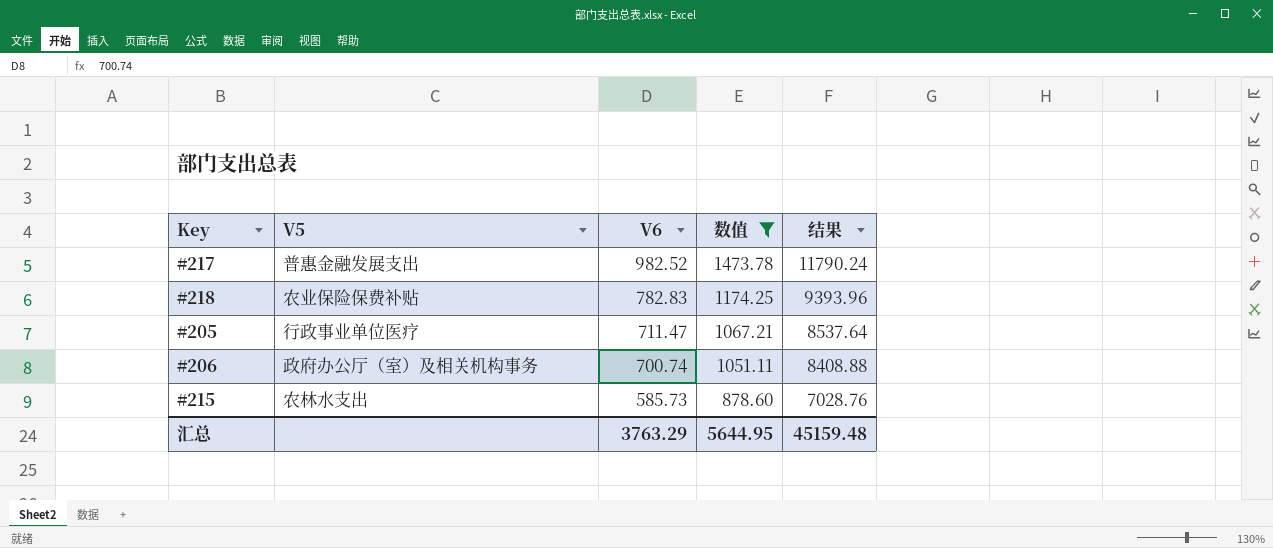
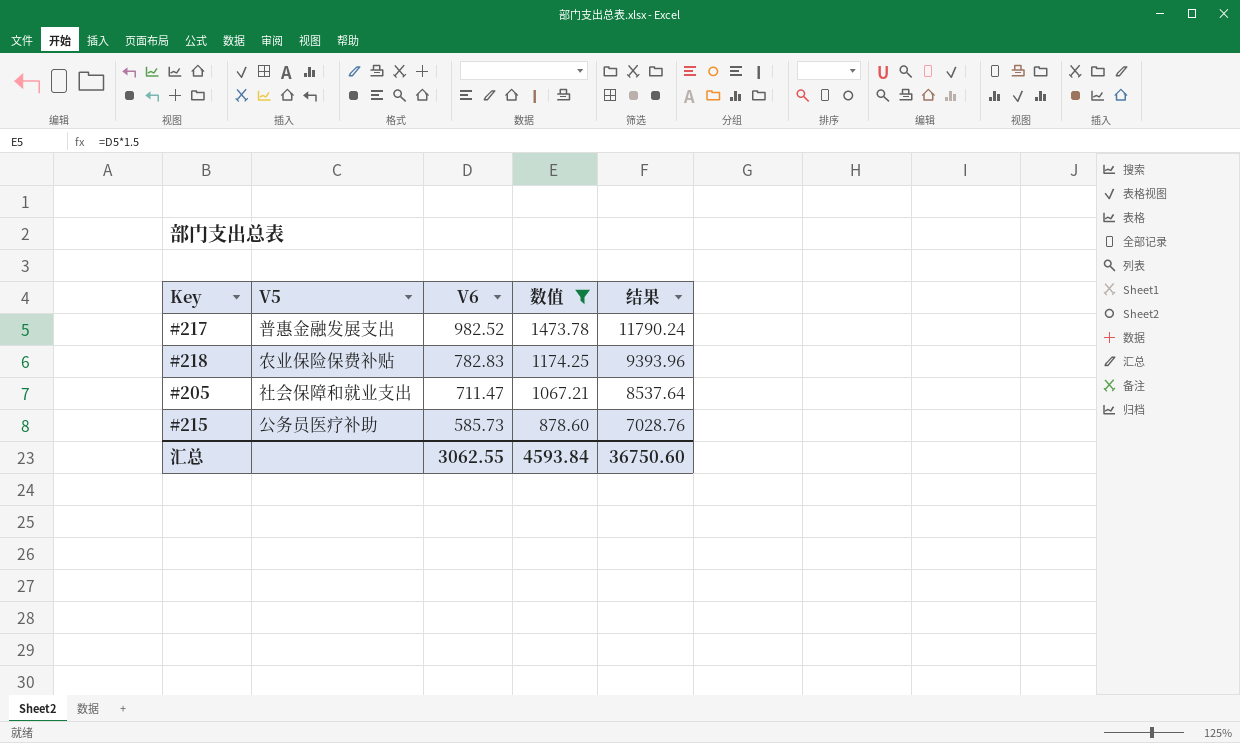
row #206: 政府办公厅（室）及相关机构事务 | 700.74 | 1051.11 | 8408.88 -> none
#205 | V5: 行政事业单位医疗 -> 社会保障和就业支出
#215 | V5: 农林水支出 -> 公务员医疗补助
汇总 | V6: 3763.29 -> 3062.55
汇总 | 数值: 5644.95 -> 4593.84
汇总 | 结果: 45159.48 -> 36750.60

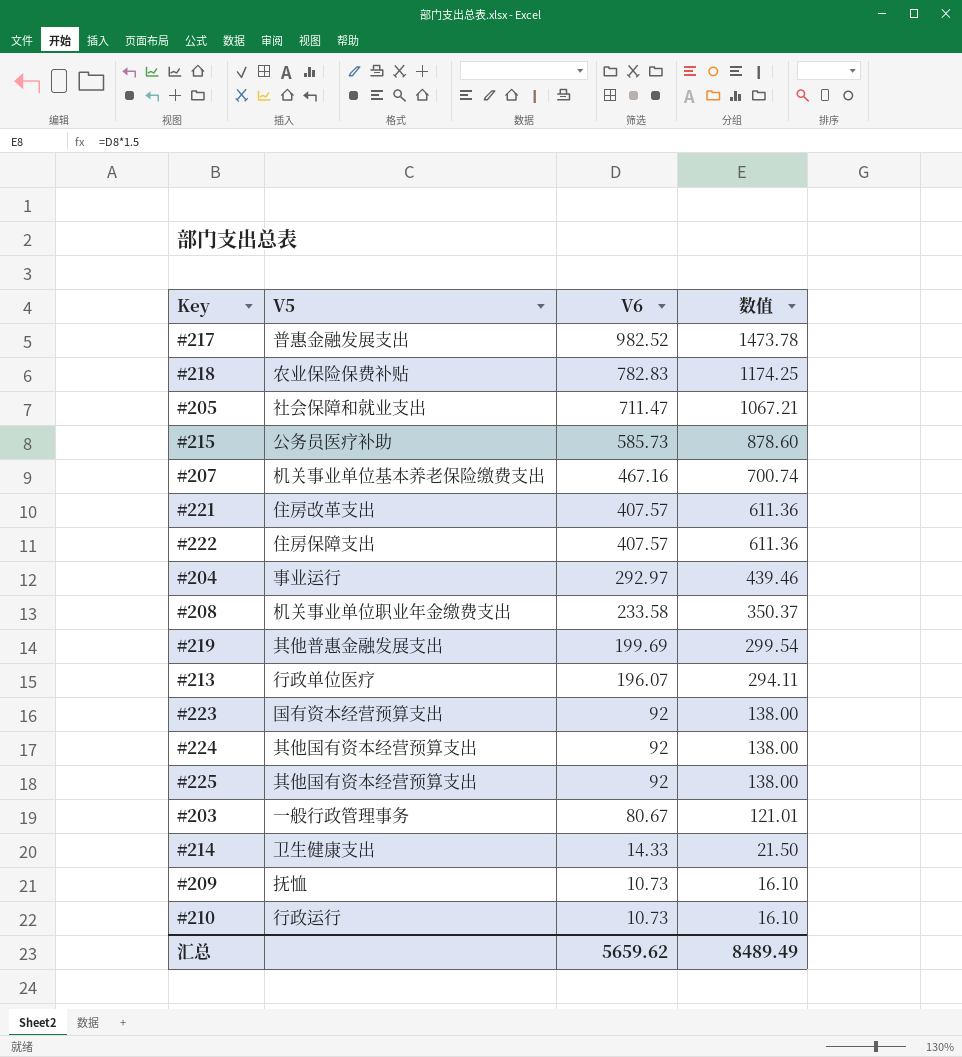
filter: 数值 >= 878.60 -> none
column 结果 | formula: [V6] * 12 -> none
汇总 | V6: 3062.55 -> 5659.62
汇总 | 数值: 4593.84 -> 8489.49

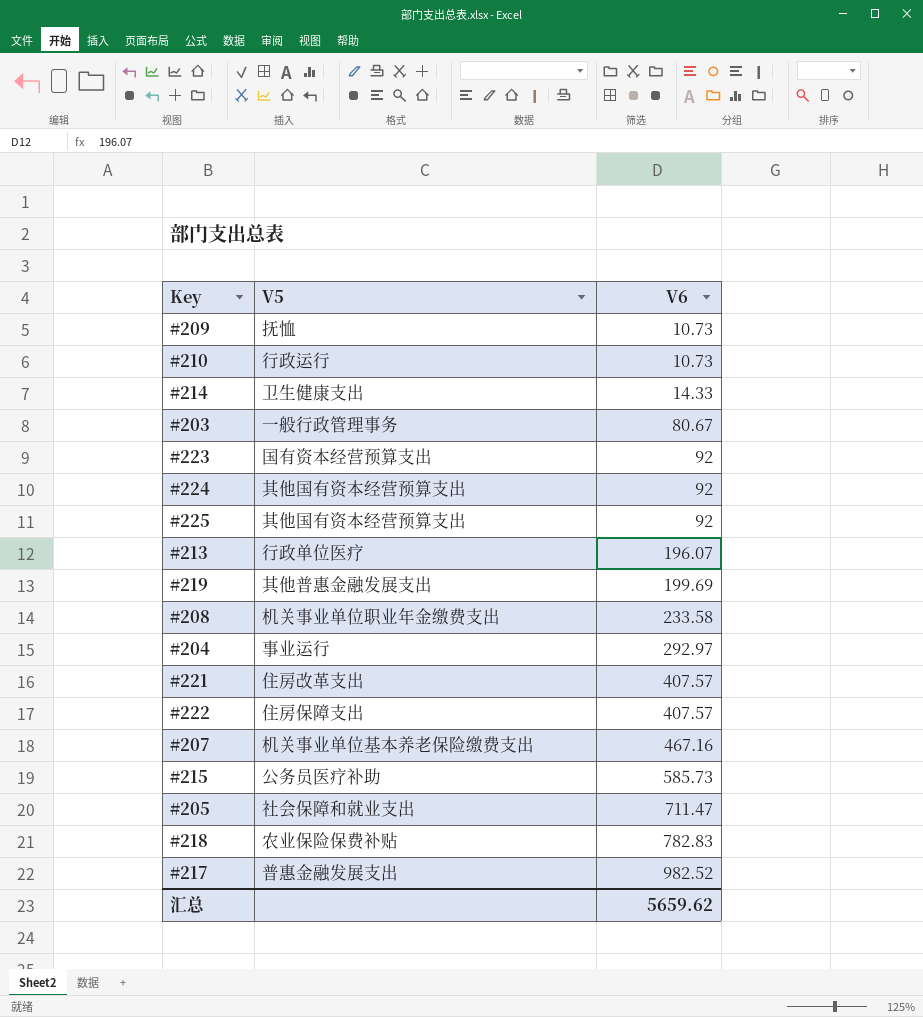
row order: V6 descending -> V6 ascending
column 数值 | formula: [V6] * 1.5 -> none

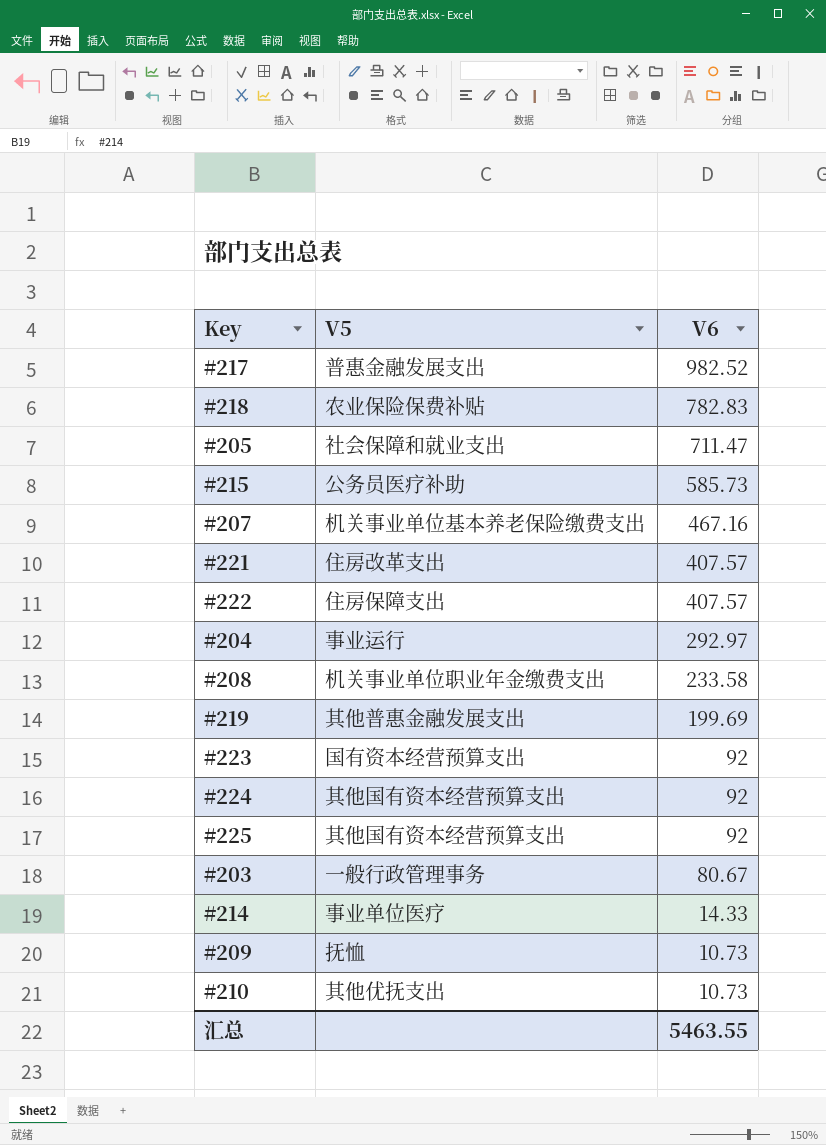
row order: V6 ascending -> V6 descending
row #213: 行政单位医疗 | 196.07 -> none
#214 | V5: 卫生健康支出 -> 事业单位医疗
#210 | V5: 行政运行 -> 其他优抚支出
汇总 | V6: 5659.62 -> 5463.55

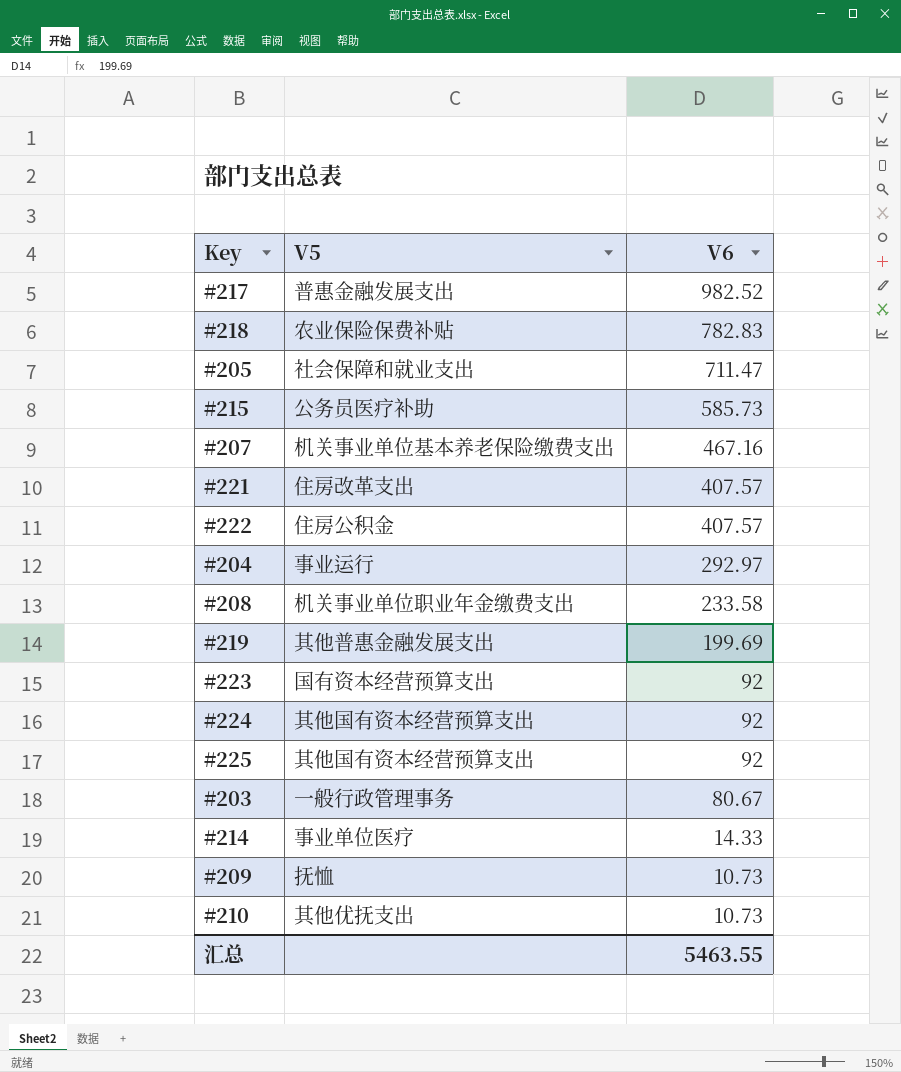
#222 | V5: 住房保障支出 -> 住房公积金

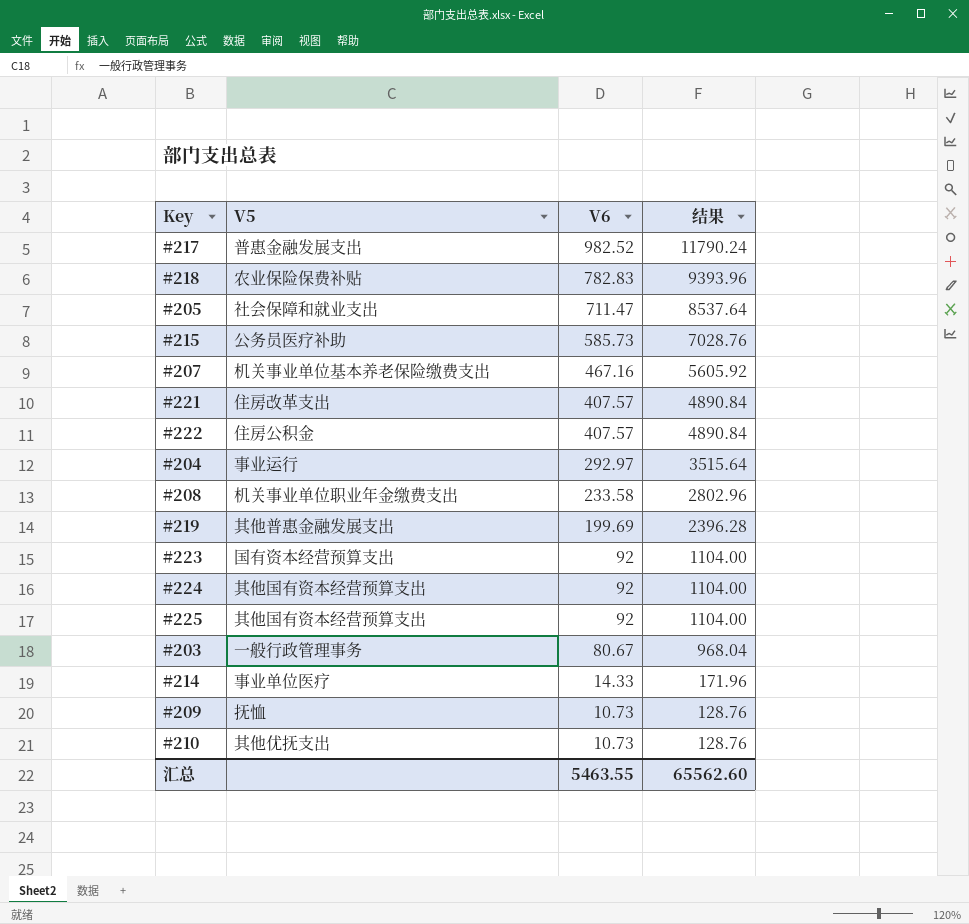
column 结果 | formula: none -> [V6] * 12

